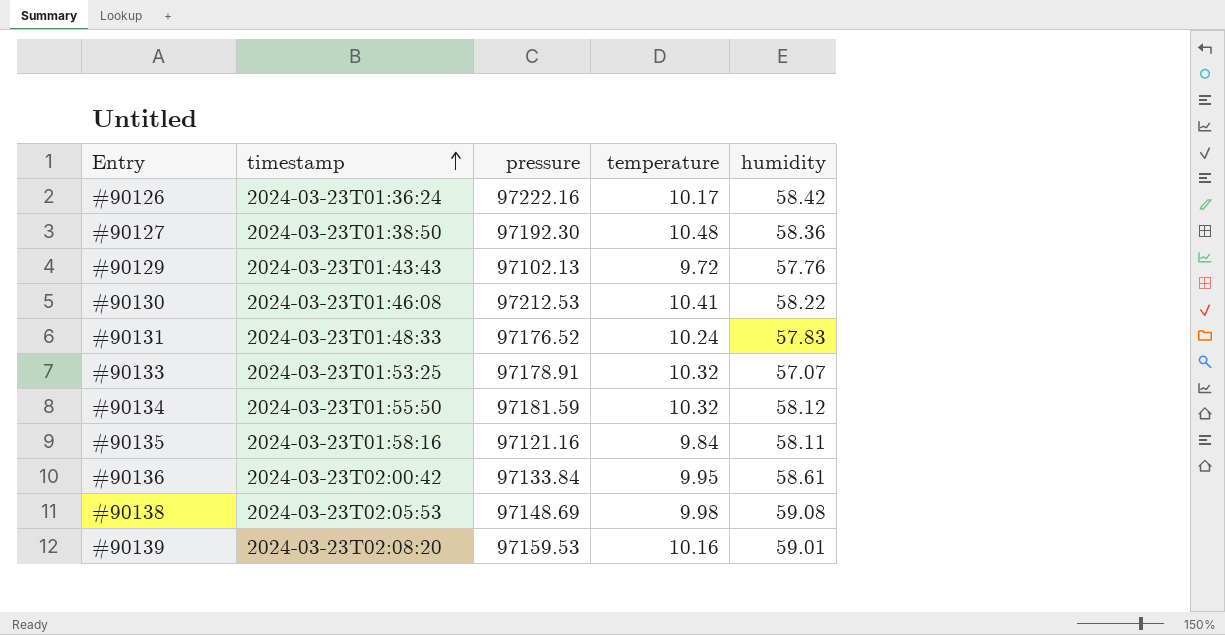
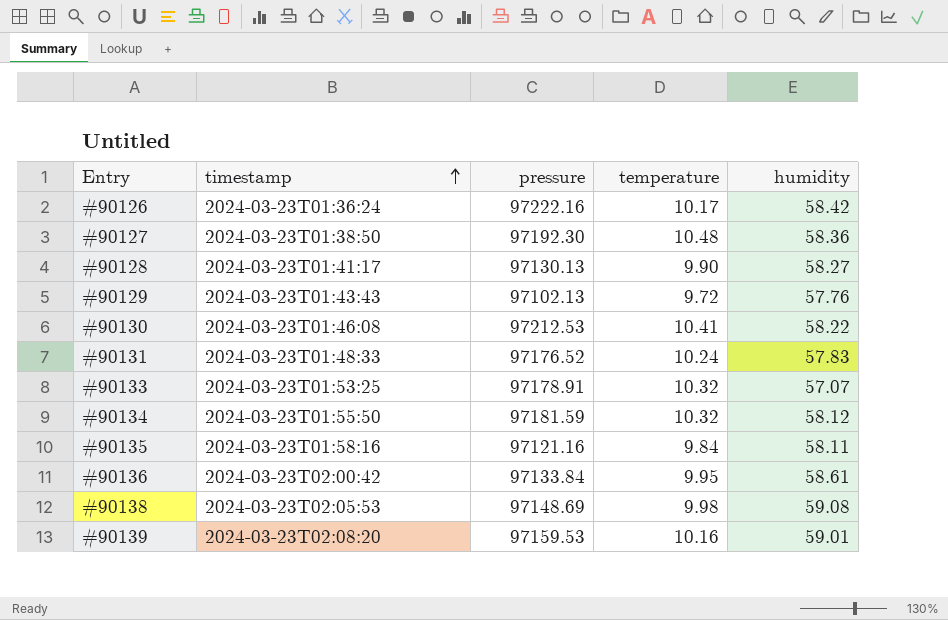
row #90128: none -> 2024-03-23T01:41:17 | 97130.13 | 9.90 | 58.27

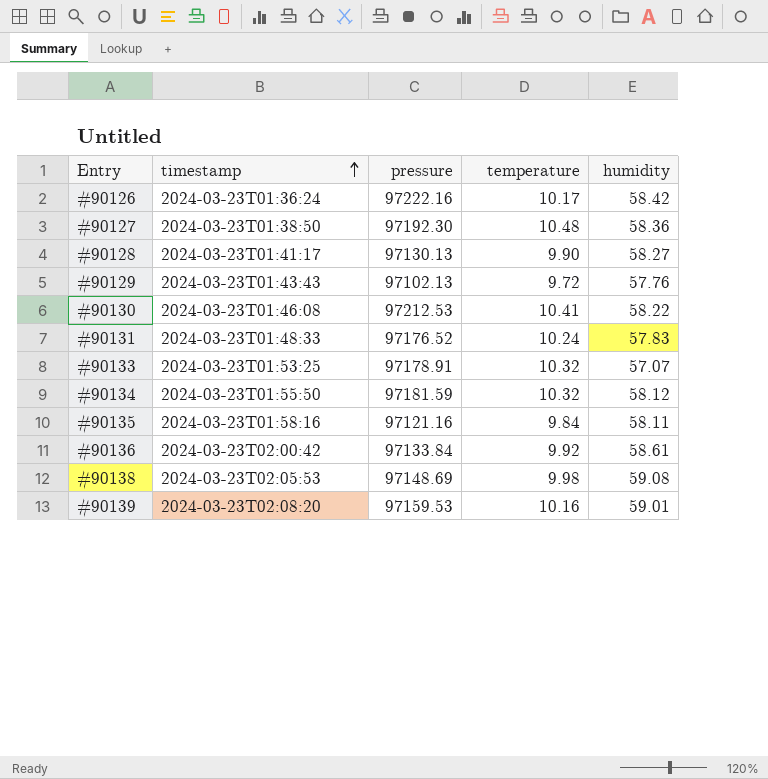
#90136 | temperature: 9.95 -> 9.92

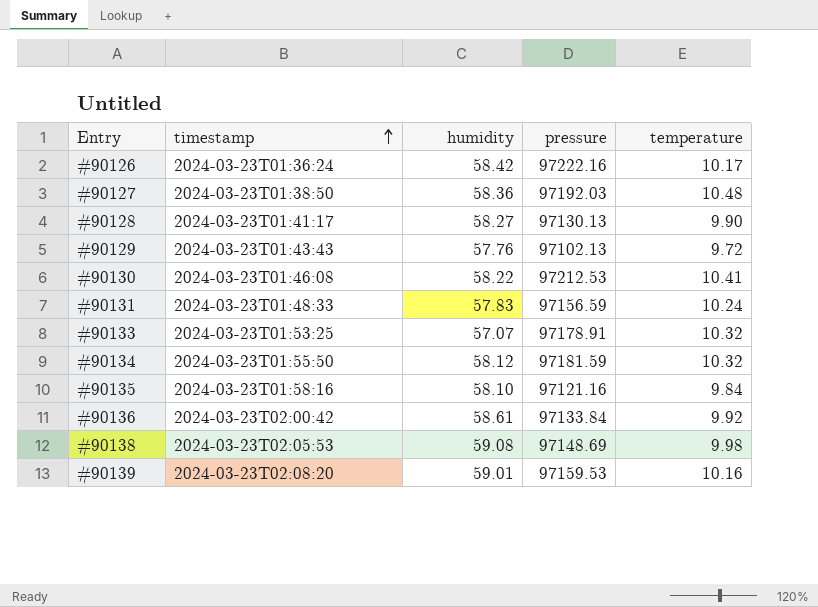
column humidity | position: 5 -> 3
#90127 | pressure: 97192.30 -> 97192.03
#90131 | pressure: 97176.52 -> 97156.59
#90135 | humidity: 58.11 -> 58.10

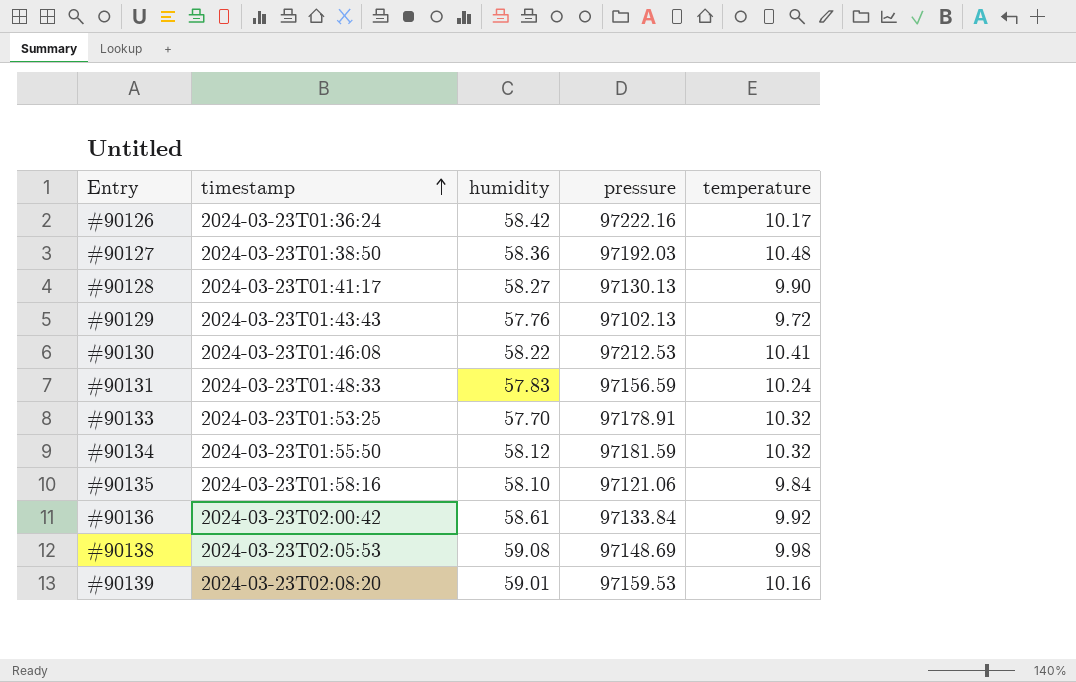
#90133 | humidity: 57.07 -> 57.70
#90135 | pressure: 97121.16 -> 97121.06

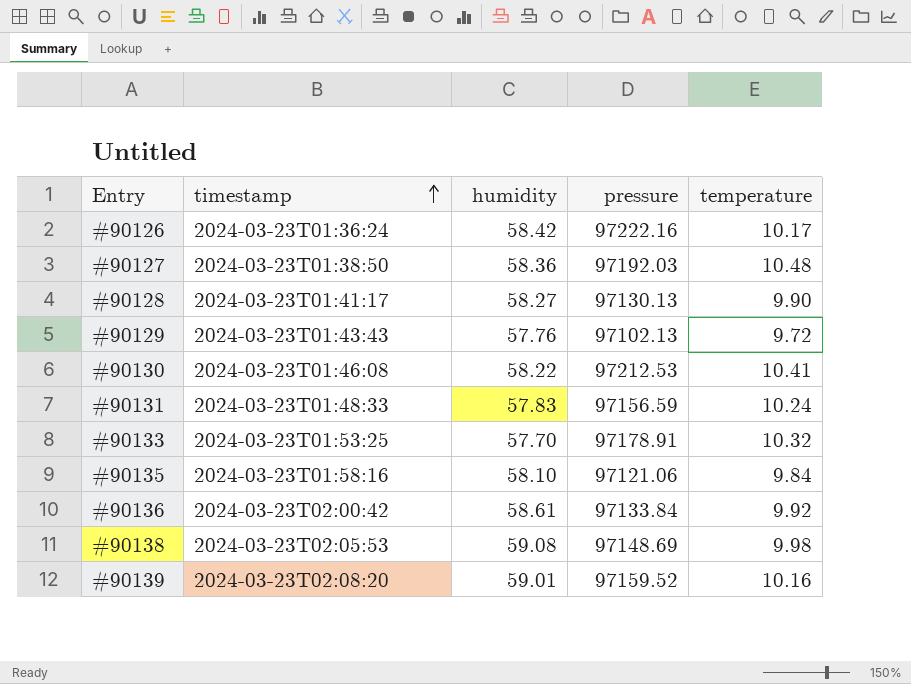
row #90134: 2024-03-23T01:55:50 | 58.12 | 97181.59 | 10.32 -> none
#90139 | pressure: 97159.53 -> 97159.52

